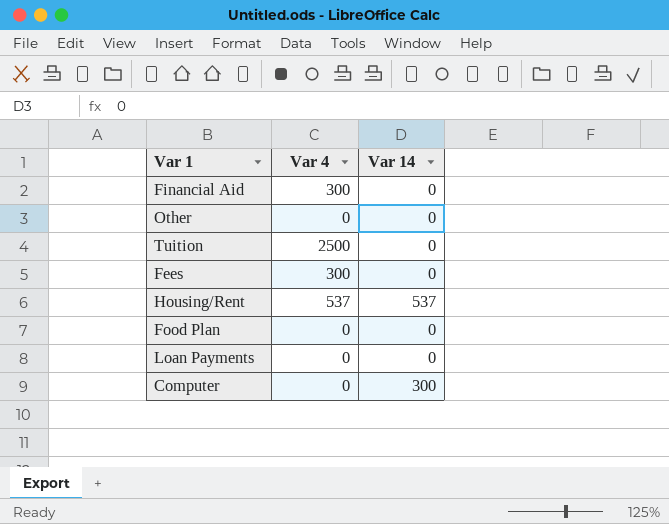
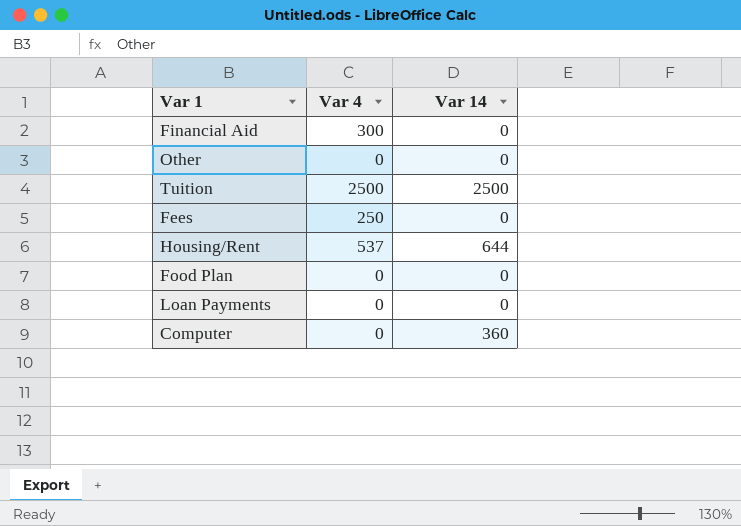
Tuition | Var 14: 0 -> 2500
Fees | Var 4: 300 -> 250
Housing/Rent | Var 14: 537 -> 644
Computer | Var 14: 300 -> 360

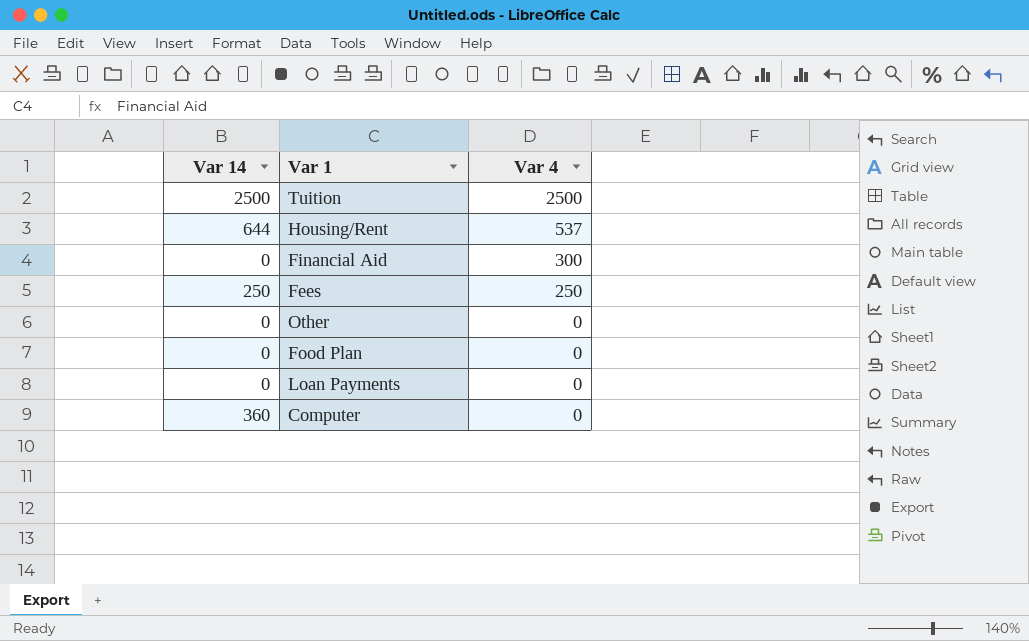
row order: none -> Var 4 descending
column Var 14 | position: 3 -> 1
Fees | Var 14: 0 -> 250

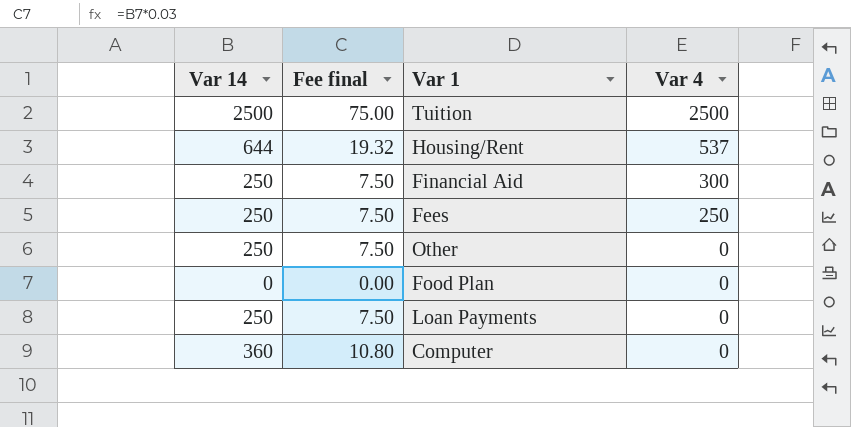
column Fee final | formula: none -> [Var 14] * 0.03
Financial Aid | Var 14: 0 -> 250
Other | Var 14: 0 -> 250
Loan Payments | Var 14: 0 -> 250

